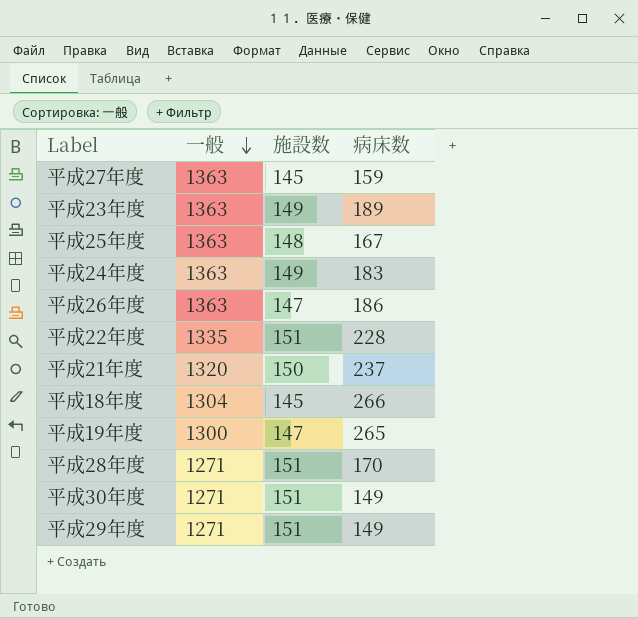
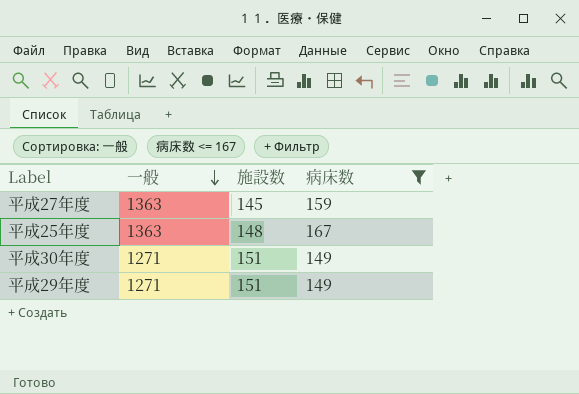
filter: none -> 病床数 <= 167

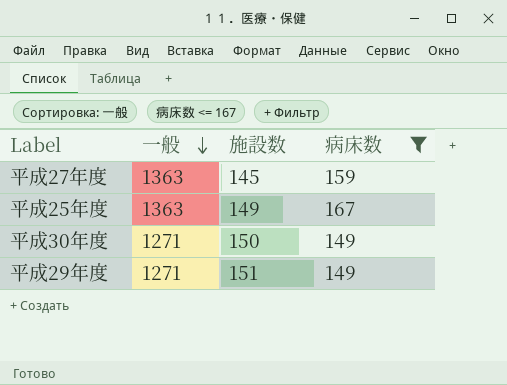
平成25年度 | 施設数: 148 -> 149
平成30年度 | 施設数: 151 -> 150

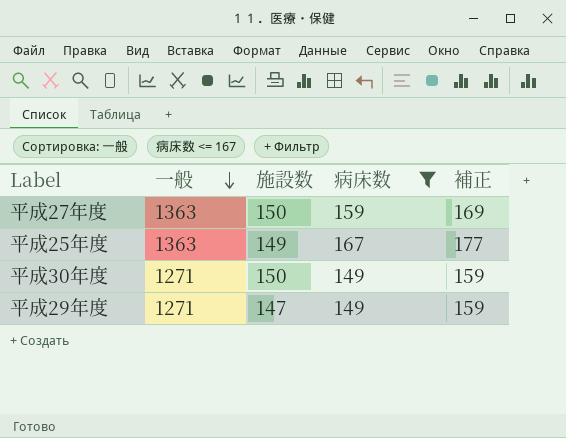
column 補正 | formula: none -> [病床数] + 10
平成27年度 | 施設数: 145 -> 150
平成29年度 | 施設数: 151 -> 147

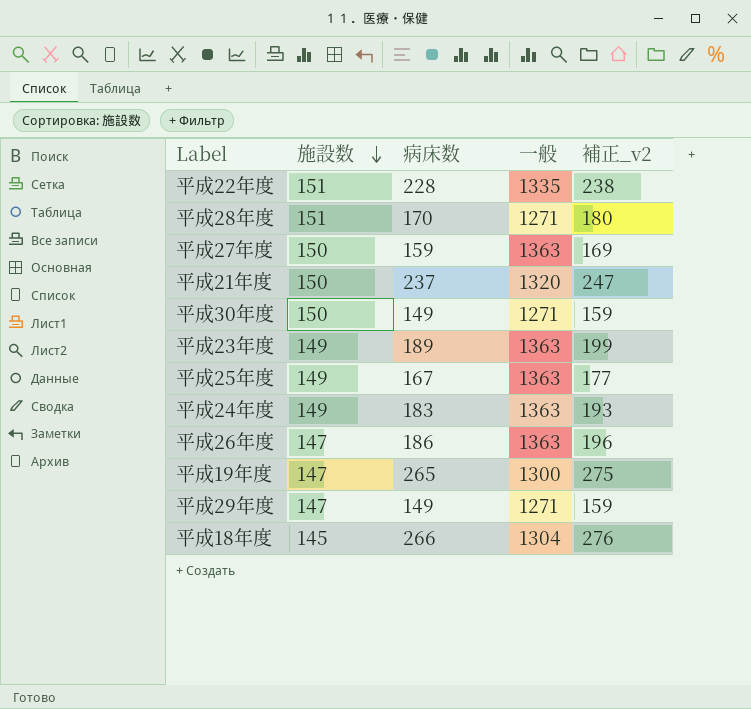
filter: 病床数 <= 167 -> none
row order: 一般 descending -> 施設数 descending
column 一般 | position: 2 -> 4
column name: 補正 -> 補正_v2

